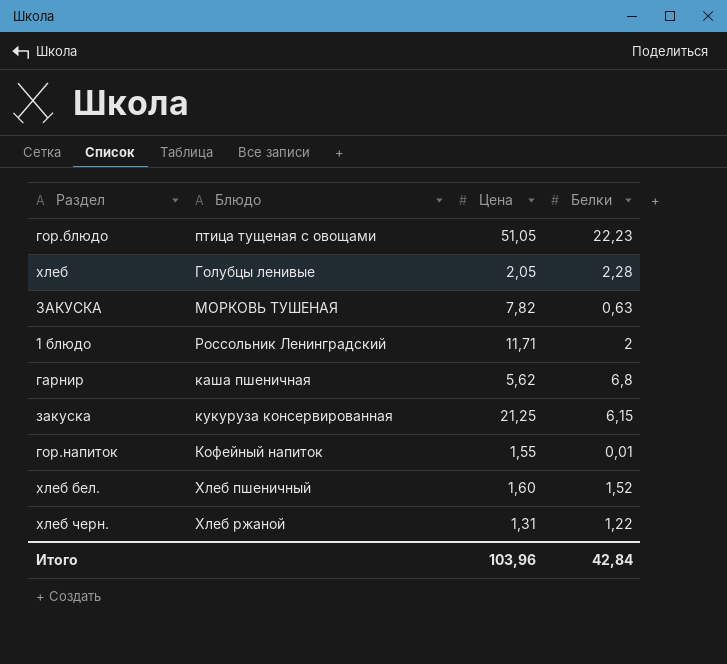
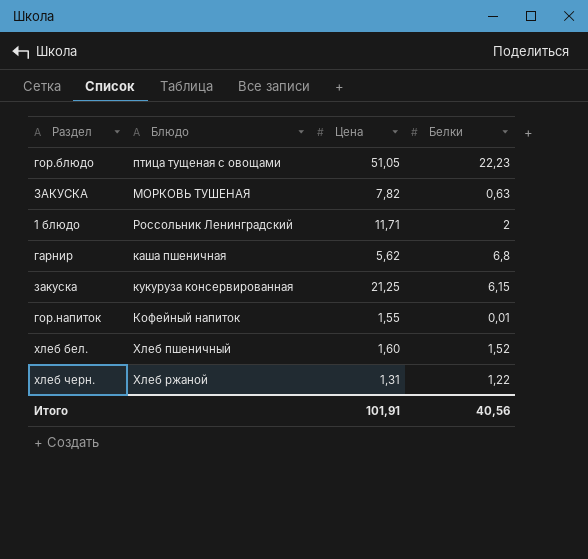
row хлеб: Голубцы ленивые | 2,05 | 2,28 -> none
Итого | Цена: 103,96 -> 101,91
Итого | Белки: 42,84 -> 40,56

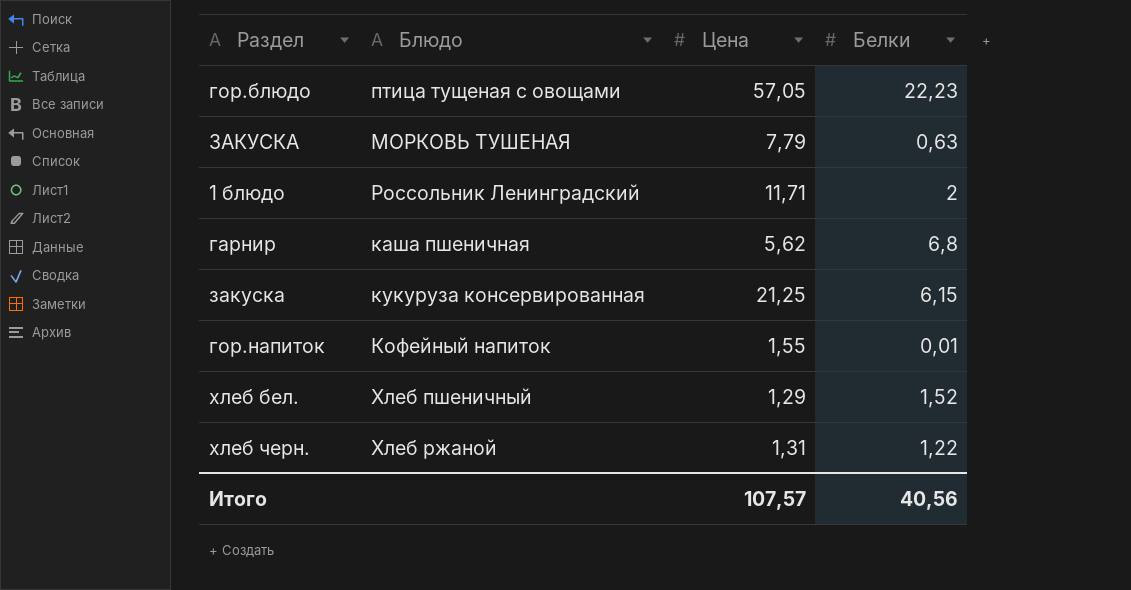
гор.блюдо | Цена: 51,05 -> 57,05
ЗАКУСКА | Цена: 7,82 -> 7,79
хлеб бел. | Цена: 1,60 -> 1,29
Итого | Цена: 101,91 -> 107,57

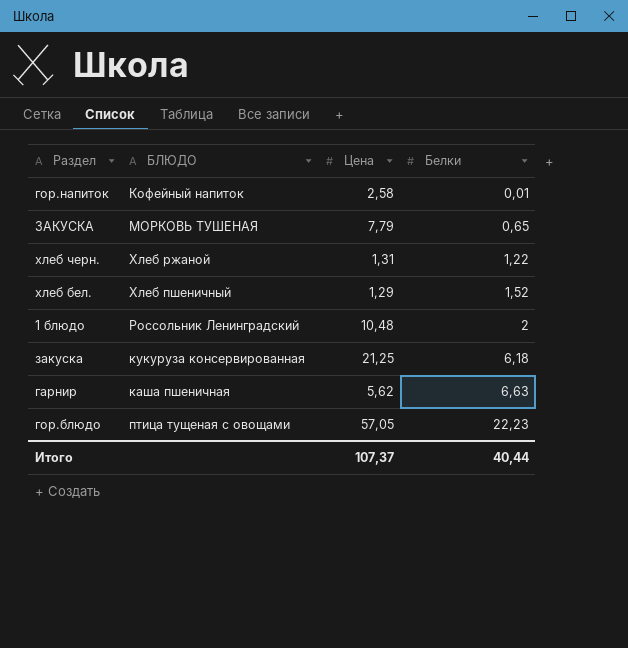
row order: none -> Белки ascending
column name: Блюдо -> БЛЮДО
гор.напиток | Цена: 1,55 -> 2,58
ЗАКУСКА | Белки: 0,63 -> 0,65
1 блюдо | Цена: 11,71 -> 10,48
закуска | Белки: 6,15 -> 6,18
гарнир | Белки: 6,8 -> 6,63
Итого | Цена: 107,57 -> 107,37
Итого | Белки: 40,56 -> 40,44

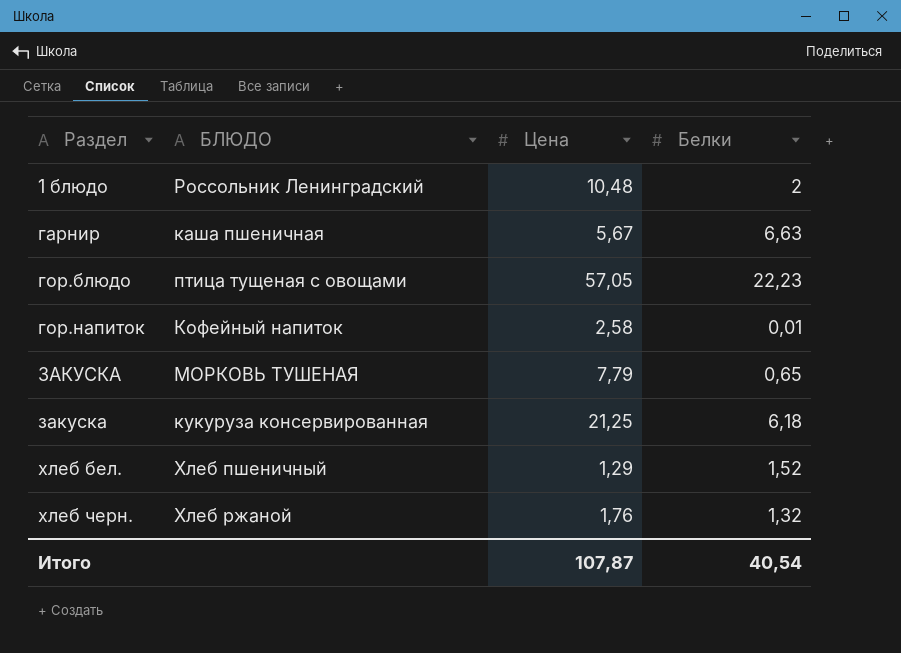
row order: Белки ascending -> Раздел ascending
гарнир | Цена: 5,62 -> 5,67
хлеб черн. | Цена: 1,31 -> 1,76
хлеб черн. | Белки: 1,22 -> 1,32
Итого | Цена: 107,37 -> 107,87
Итого | Белки: 40,44 -> 40,54

